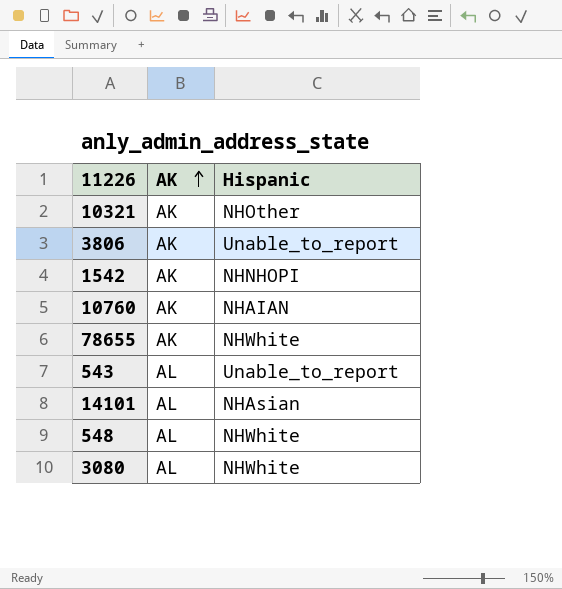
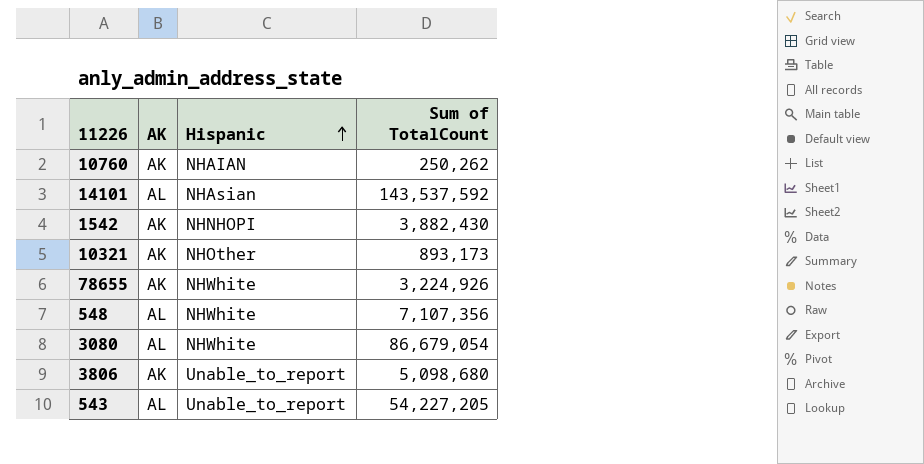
row order: AK ascending -> Hispanic ascending
column Sum of TotalCount | position: none -> 4

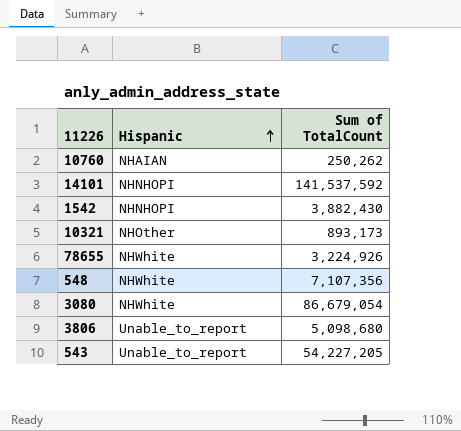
column AK | position: 2 -> none
14101 | Hispanic: NHAsian -> NHNHOPI
14101 | Sum of TotalCount: 143,537,592 -> 141,537,592

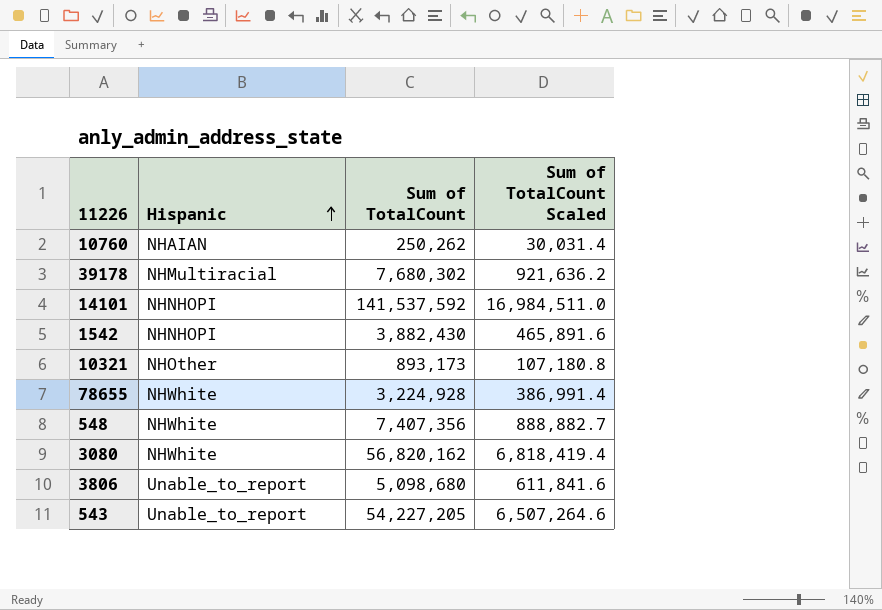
column Sum of TotalCount Scaled | formula: none -> [Sum of TotalCount] * 0.12
row 39178: none -> NHMultiracial | 7,680,302 | 921,636.2
78655 | Sum of TotalCount: 3,224,926 -> 3,224,928
548 | Sum of TotalCount: 7,107,356 -> 7,407,356
3080 | Sum of TotalCount: 86,679,054 -> 56,820,162

